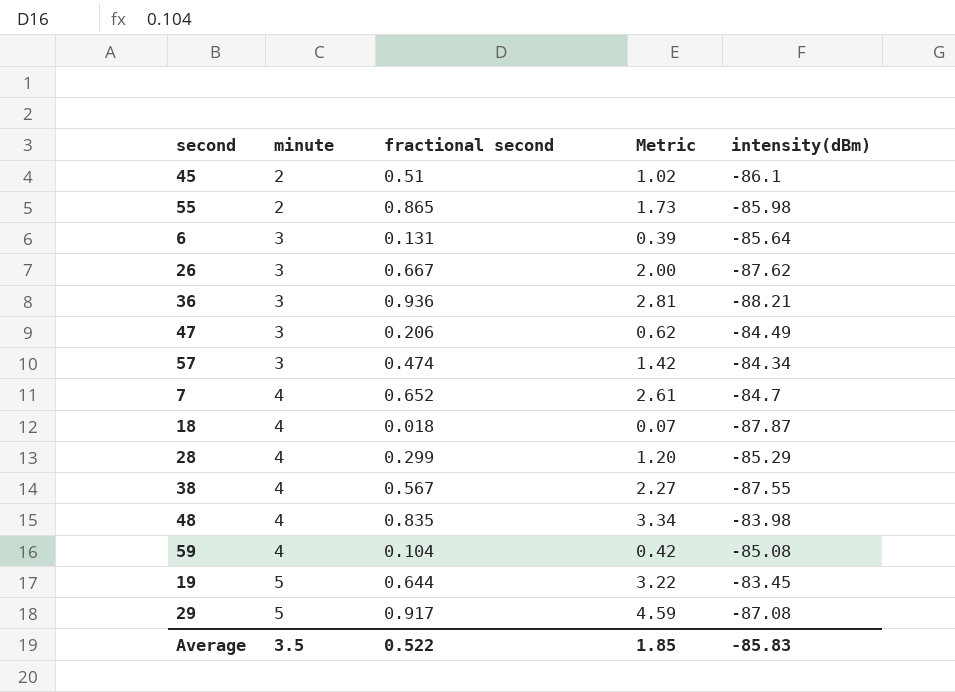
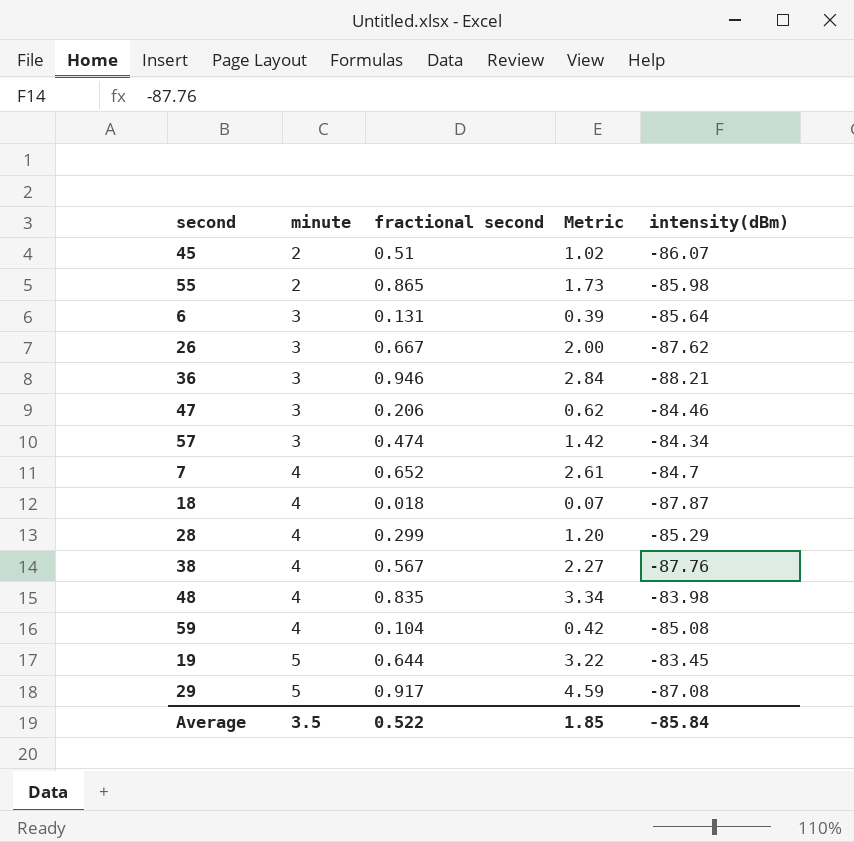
45 | intensity(dBm): -86.1 -> -86.07
36 | fractional second: 0.936 -> 0.946
36 | Metric: 2.81 -> 2.84
47 | intensity(dBm): -84.49 -> -84.46
38 | intensity(dBm): -87.55 -> -87.76
Average | intensity(dBm): -85.83 -> -85.84

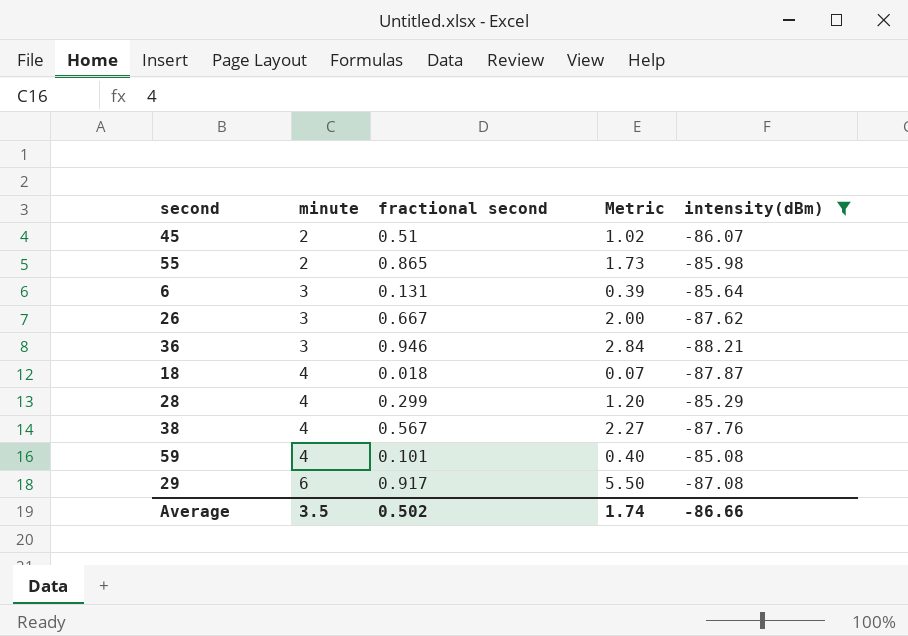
filter: none -> intensity(dBm) <= -85.08
59 | fractional second: 0.104 -> 0.101
59 | Metric: 0.42 -> 0.40
29 | minute: 5 -> 6
29 | Metric: 4.59 -> 5.50
Average | fractional second: 0.522 -> 0.502
Average | Metric: 1.85 -> 1.74
Average | intensity(dBm): -85.84 -> -86.66

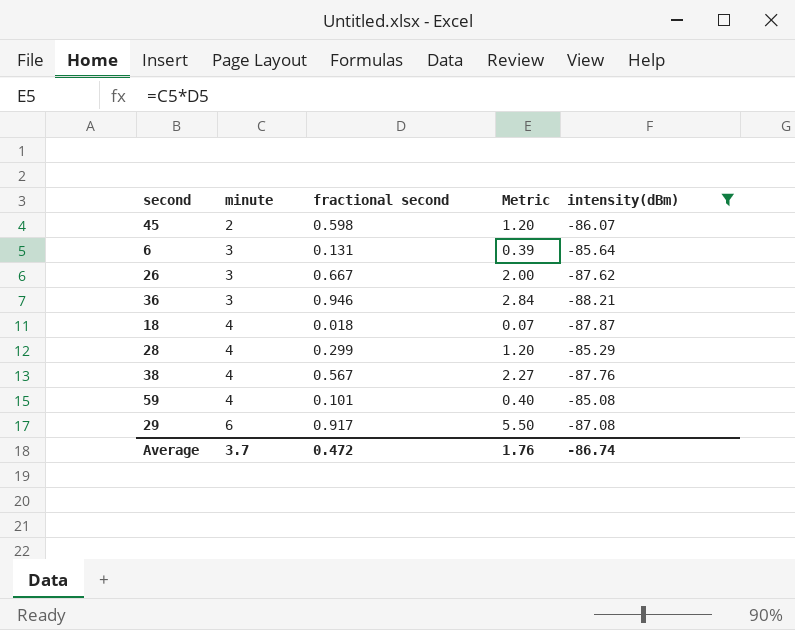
row 55: 2 | 0.865 | 1.73 | -85.98 -> none
45 | fractional second: 0.51 -> 0.598
45 | Metric: 1.02 -> 1.20
Average | minute: 3.5 -> 3.7
Average | fractional second: 0.502 -> 0.472
Average | Metric: 1.74 -> 1.76
Average | intensity(dBm): -86.66 -> -86.74

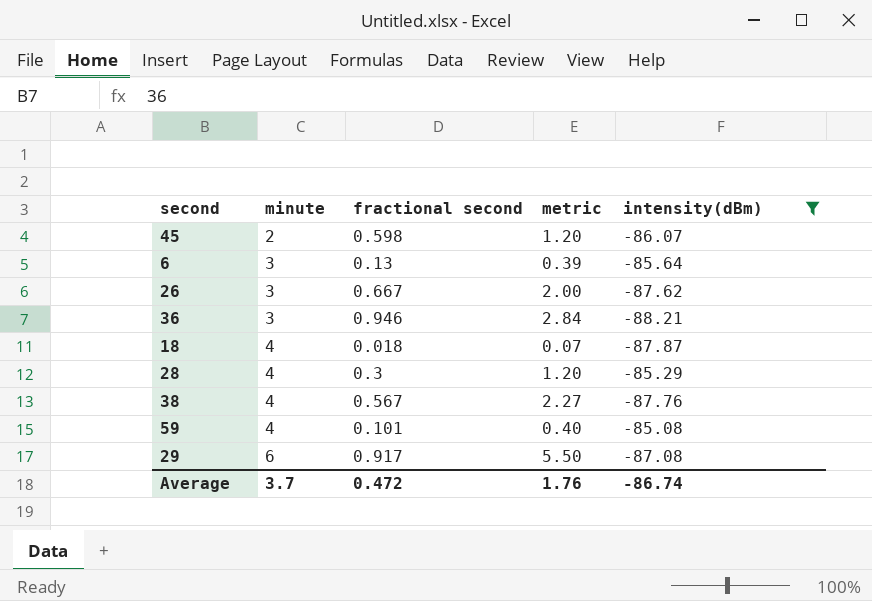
column name: Metric -> metric
6 | fractional second: 0.131 -> 0.13
28 | fractional second: 0.299 -> 0.3

